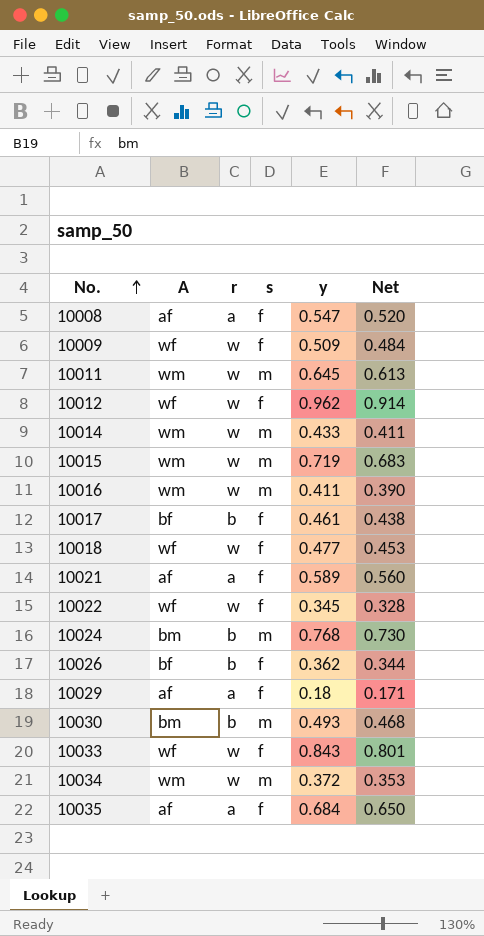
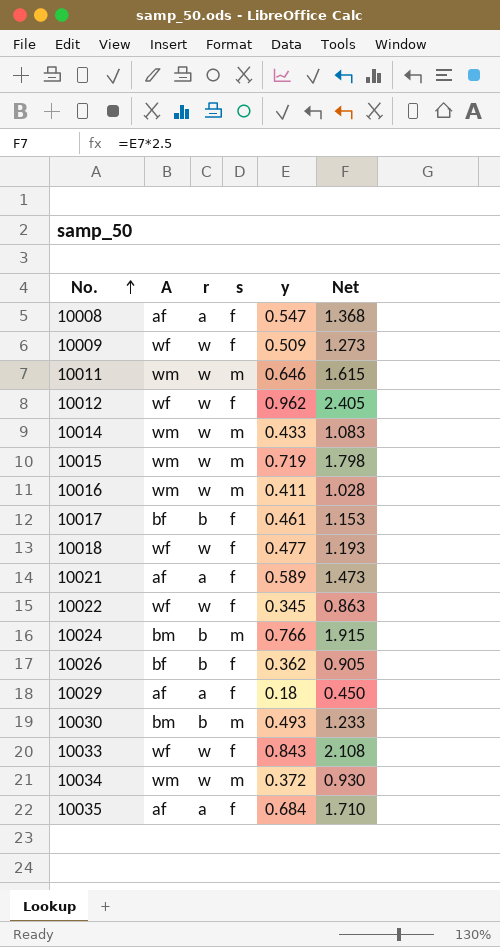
column Net | formula: [y] * 0.95 -> [y] * 2.5
10011 | y: 0.645 -> 0.646
10024 | y: 0.768 -> 0.766

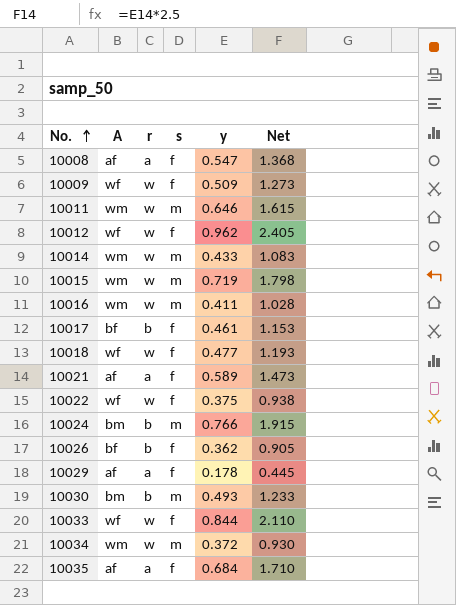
10022 | y: 0.345 -> 0.375
10022 | Net: 0.863 -> 0.938
10029 | y: 0.18 -> 0.178
10029 | Net: 0.450 -> 0.445
10033 | y: 0.843 -> 0.844
10033 | Net: 2.108 -> 2.110

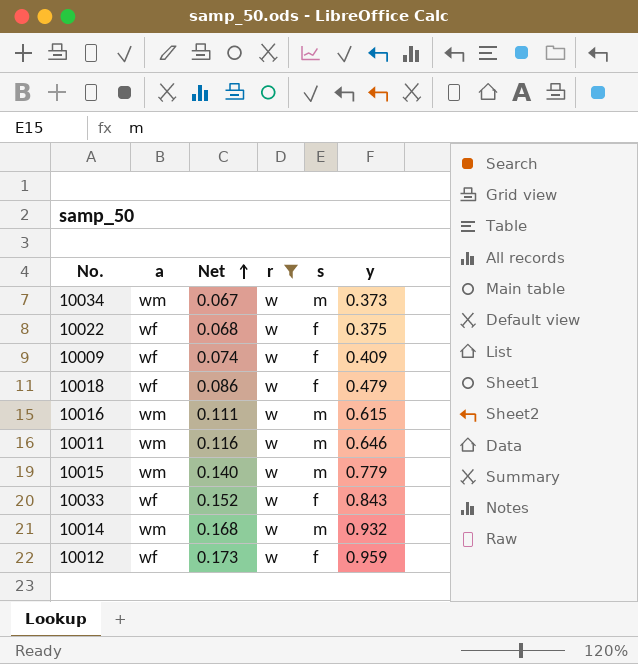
filter: none -> r = w
row order: No. ascending -> Net ascending
column name: A -> a
column Net | formula: [y] * 2.5 -> [y] * 0.18
column Net | position: 6 -> 3
10034 | y: 0.372 -> 0.373
10009 | y: 0.509 -> 0.409
10018 | y: 0.477 -> 0.479
10016 | y: 0.411 -> 0.615
10015 | y: 0.719 -> 0.779
10033 | y: 0.844 -> 0.843
10014 | y: 0.433 -> 0.932
10012 | y: 0.962 -> 0.959

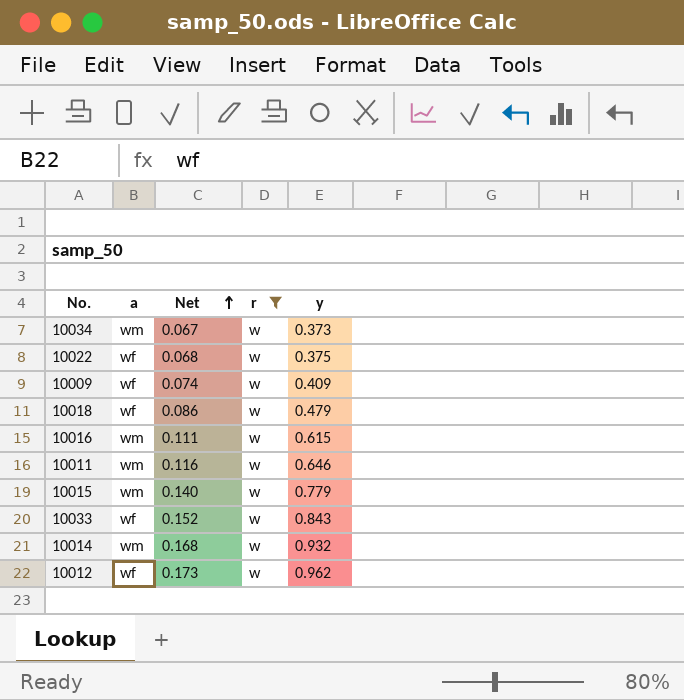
column s | position: 5 -> none
10012 | y: 0.959 -> 0.962

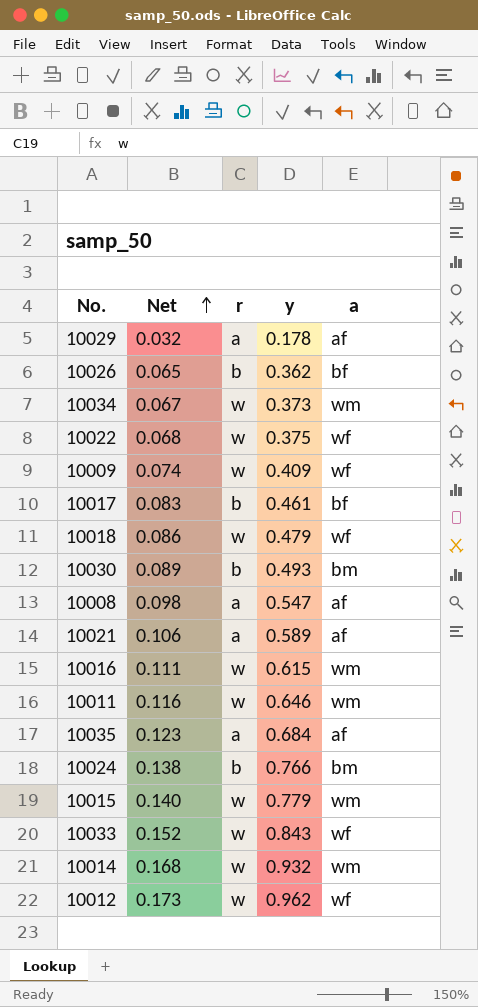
filter: r = w -> none
column a | position: 2 -> 5

